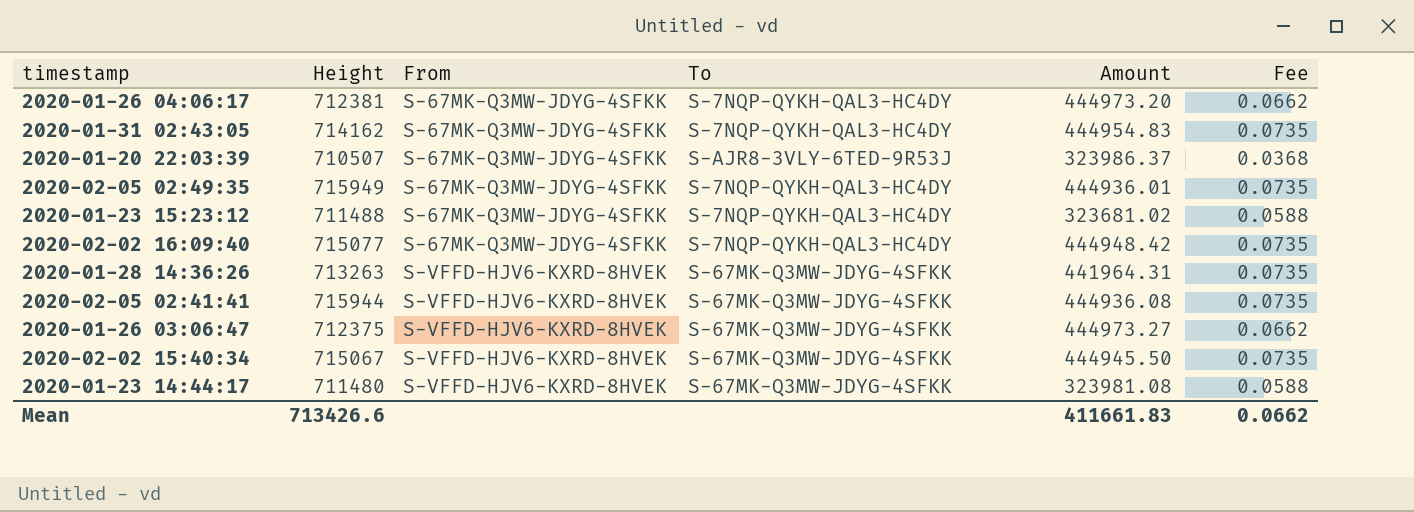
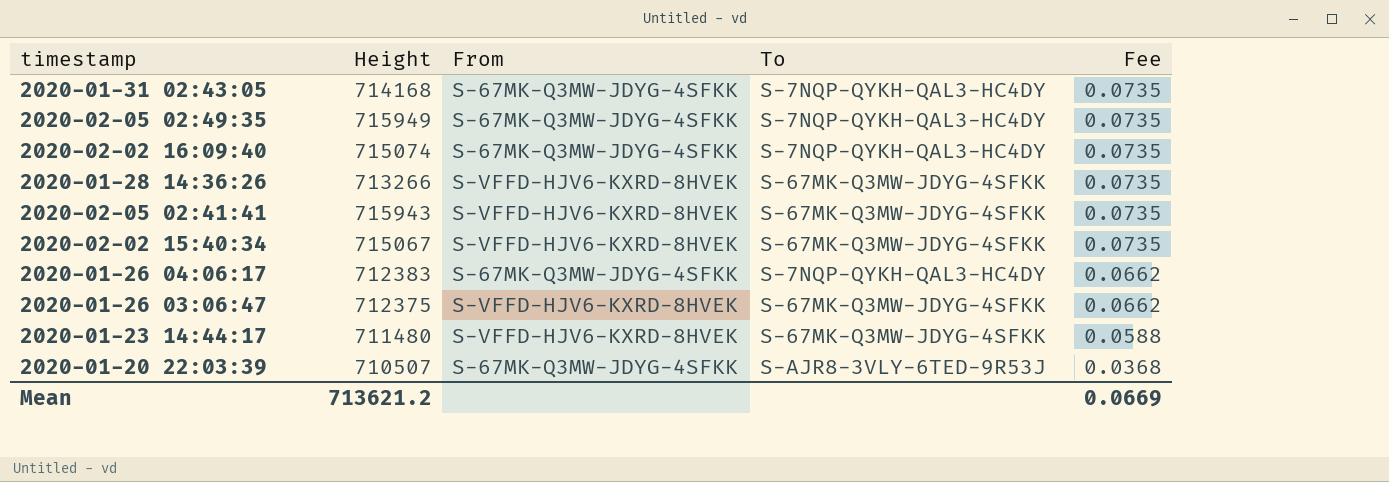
row order: From ascending -> Fee descending
column Amount | position: 5 -> none
row 2020-01-23 15:23:12: 711488 | S-67MK-Q3MW-JDYG-4SFKK | S-7NQP-QYKH-QAL3-HC4DY | 323681.02 | 0.0588 -> none
2020-01-31 02:43:05 | Height: 714162 -> 714168
2020-02-02 16:09:40 | Height: 715077 -> 715074
2020-01-28 14:36:26 | Height: 713263 -> 713266
2020-02-05 02:41:41 | Height: 715944 -> 715943
2020-01-26 04:06:17 | Height: 712381 -> 712383
Mean | Height: 713426.6 -> 713621.2
Mean | Fee: 0.0662 -> 0.0669

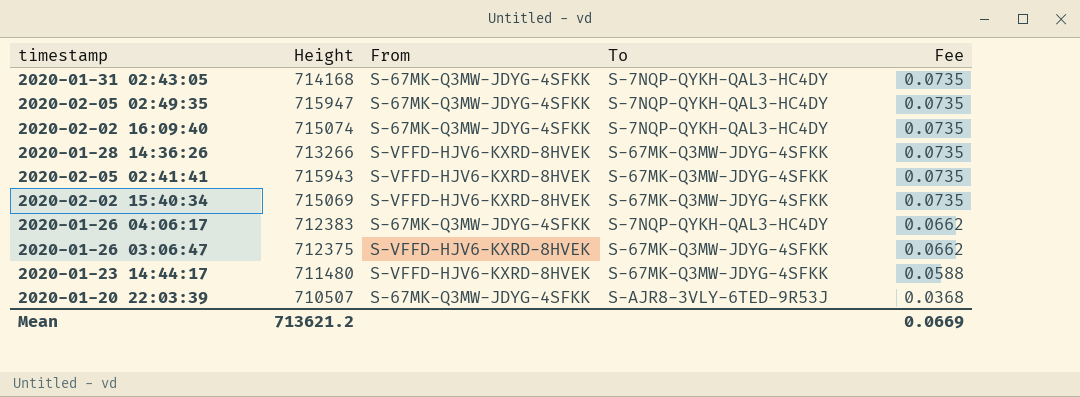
2020-02-05 02:49:35 | Height: 715949 -> 715947
2020-02-02 15:40:34 | Height: 715067 -> 715069

